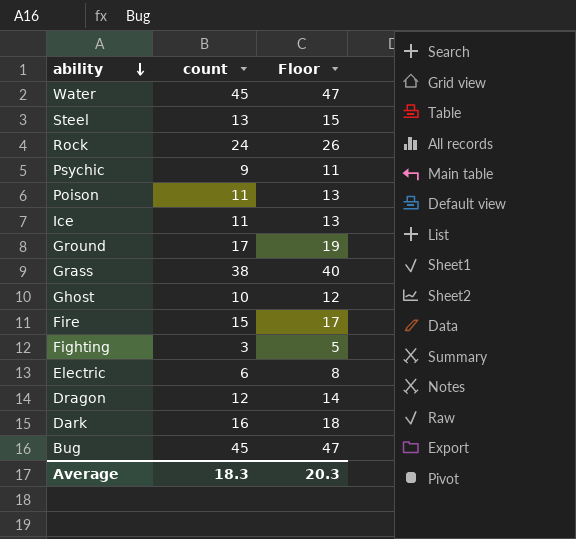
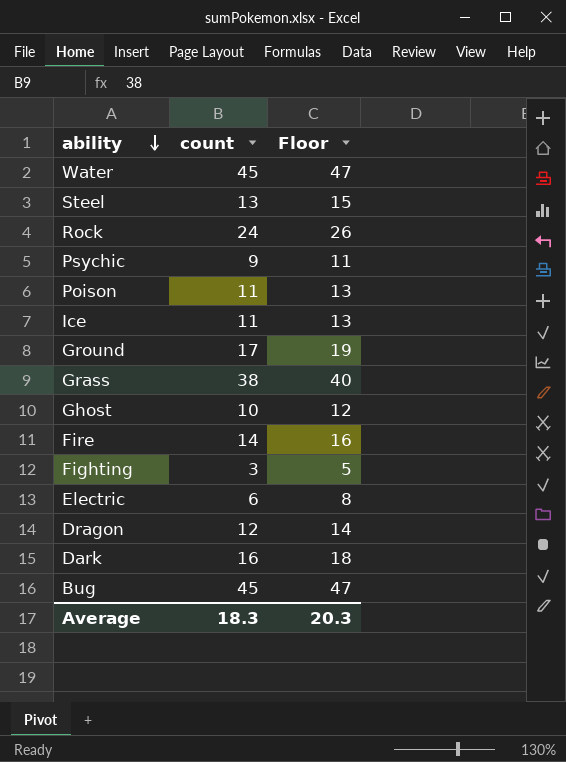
Fire | count: 15 -> 14
Fire | Floor: 17 -> 16

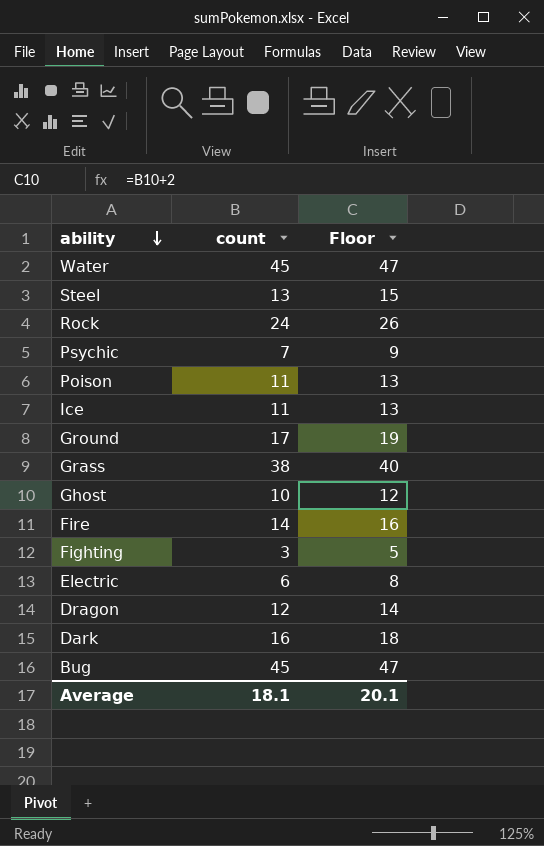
Psychic | count: 9 -> 7
Psychic | Floor: 11 -> 9
Average | count: 18.3 -> 18.1
Average | Floor: 20.3 -> 20.1

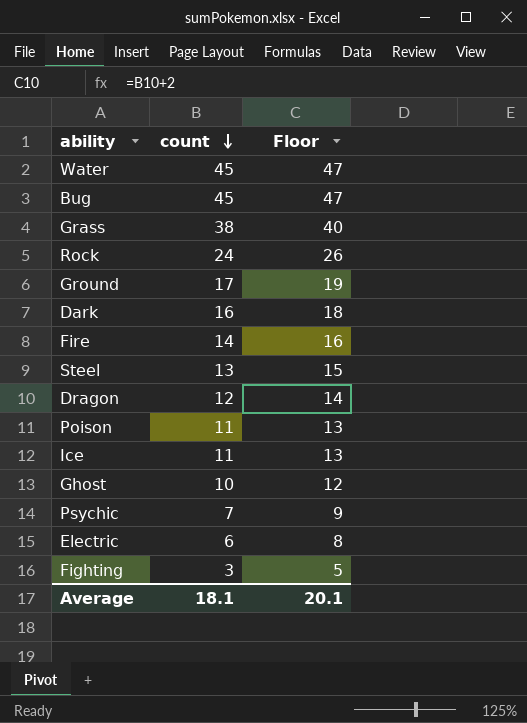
row order: ability descending -> count descending

